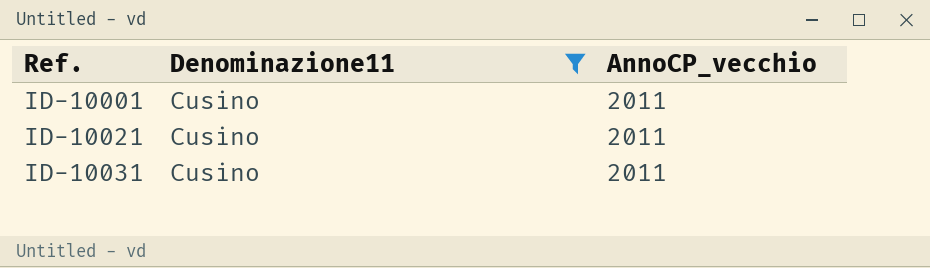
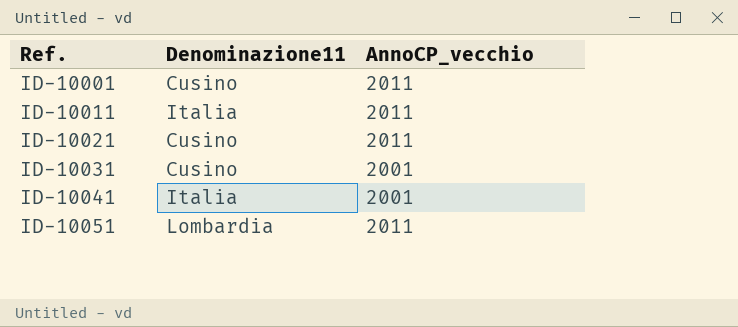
filter: Denominazione11 = Cusino -> none
ID-10031 | AnnoCP_vecchio: 2011 -> 2001

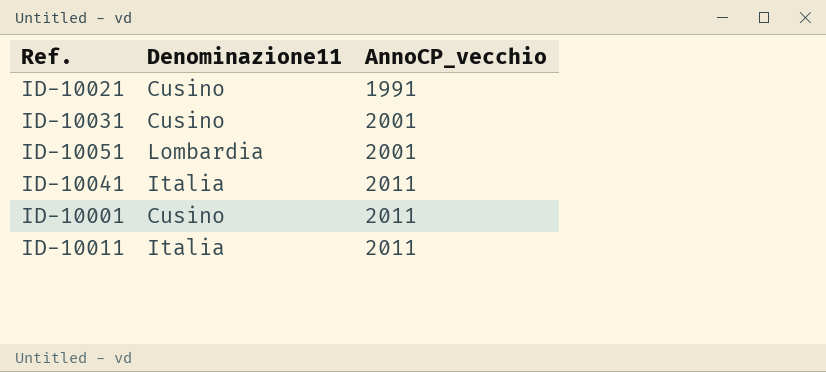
row order: Ref. ascending -> AnnoCP_vecchio ascending
ID-10021 | AnnoCP_vecchio: 2011 -> 1991
ID-10051 | AnnoCP_vecchio: 2011 -> 2001
ID-10041 | AnnoCP_vecchio: 2001 -> 2011

